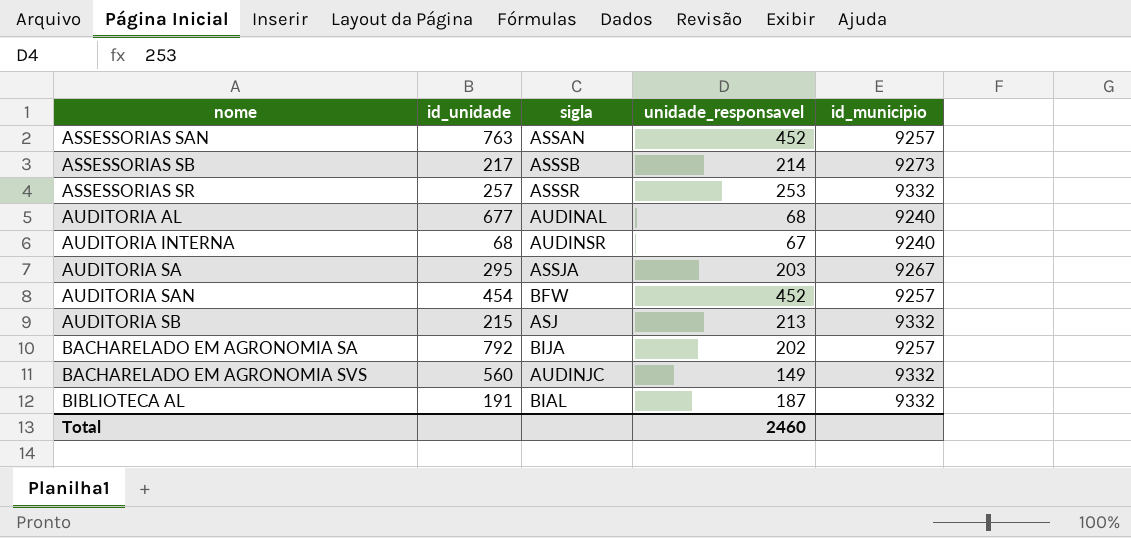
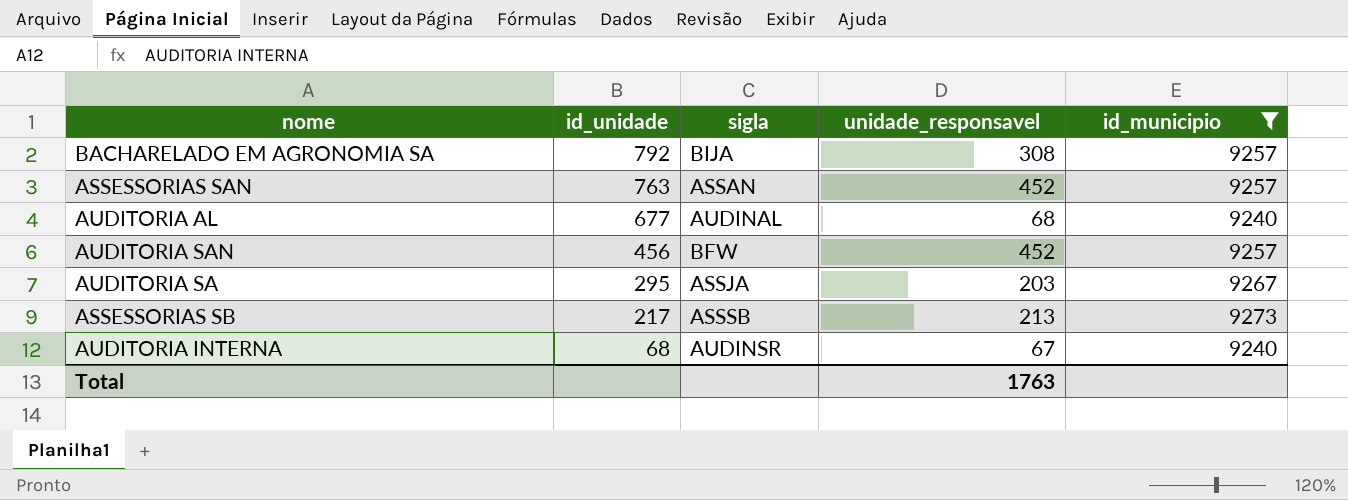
filter: none -> id_municipio != 9332
row order: nome ascending -> id_unidade descending
BACHARELADO EM AGRONOMIA SA | unidade_responsavel: 202 -> 308
AUDITORIA SAN | id_unidade: 454 -> 456
ASSESSORIAS SB | unidade_responsavel: 214 -> 213
Total | unidade_responsavel: 2460 -> 1763

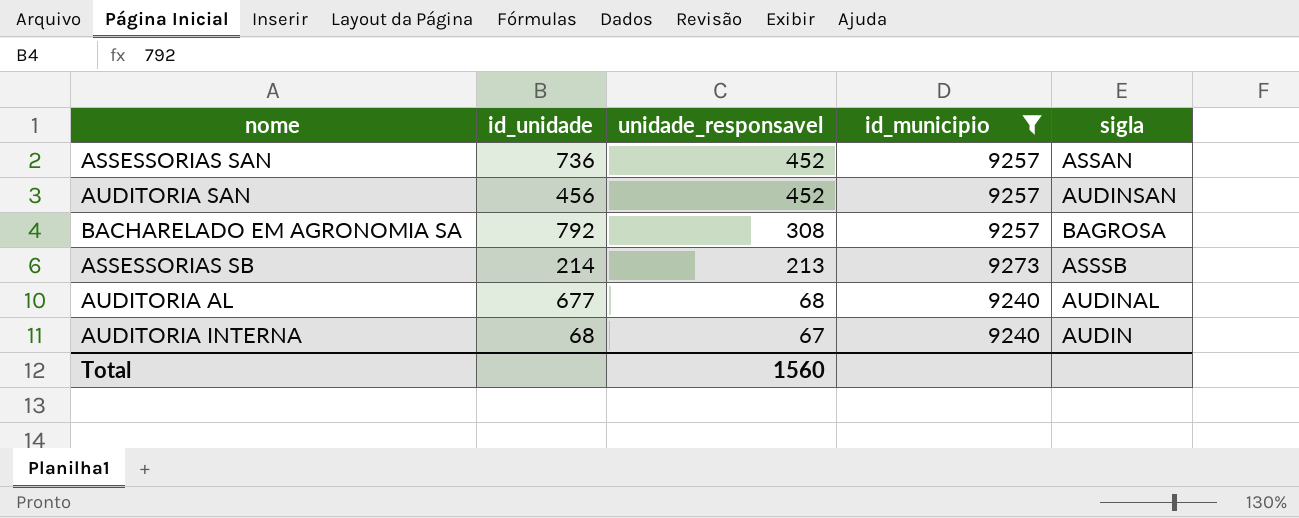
row order: id_unidade descending -> unidade_responsavel descending
column sigla | position: 3 -> 5
row AUDITORIA SA: 295 | ASSJA | 203 | 9267 -> none
ASSESSORIAS SAN | id_unidade: 763 -> 736
AUDITORIA SAN | sigla: BFW -> AUDINSAN
BACHARELADO EM AGRONOMIA SA | sigla: BIJA -> BAGROSA
ASSESSORIAS SB | id_unidade: 217 -> 214
AUDITORIA INTERNA | sigla: AUDINSR -> AUDIN
Total | unidade_responsavel: 1763 -> 1560

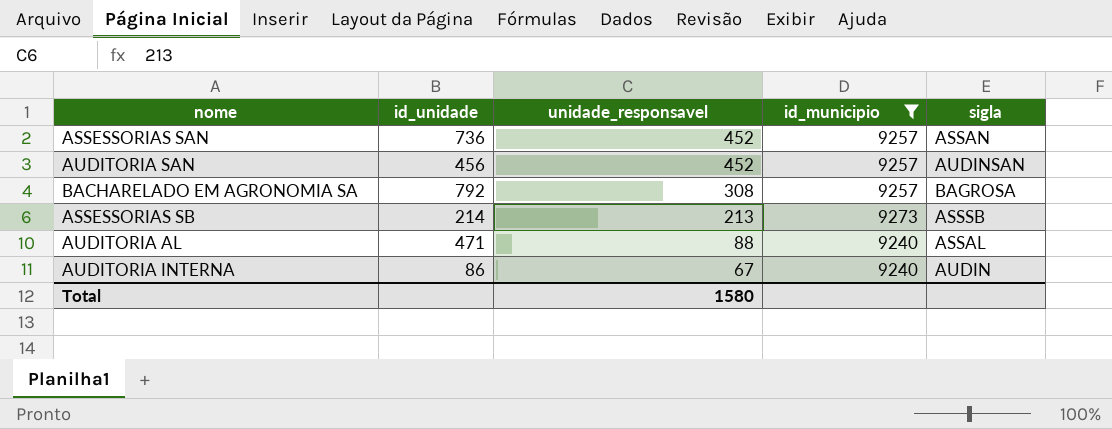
AUDITORIA AL | id_unidade: 677 -> 471
AUDITORIA AL | unidade_responsavel: 68 -> 88
AUDITORIA AL | sigla: AUDINAL -> ASSAL
AUDITORIA INTERNA | id_unidade: 68 -> 86
Total | unidade_responsavel: 1560 -> 1580

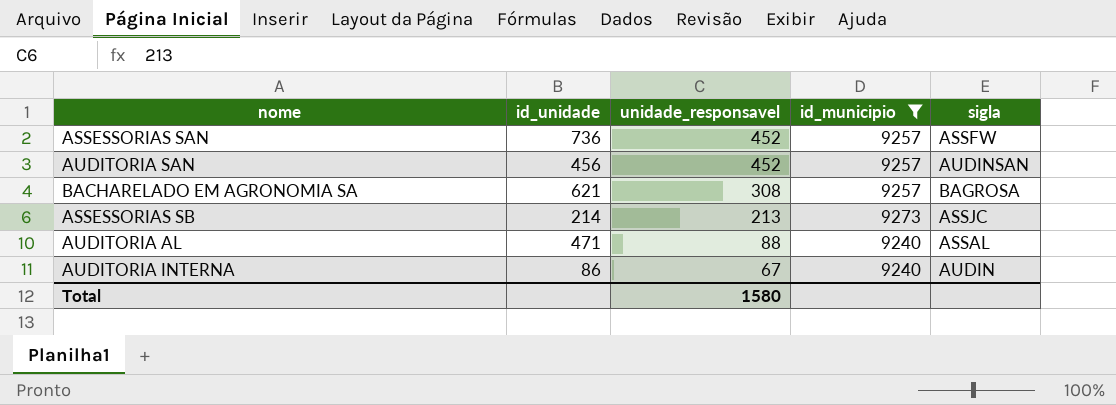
ASSESSORIAS SAN | sigla: ASSAN -> ASSFW
BACHARELADO EM AGRONOMIA SA | id_unidade: 792 -> 621
ASSESSORIAS SB | sigla: ASSSB -> ASSJC

